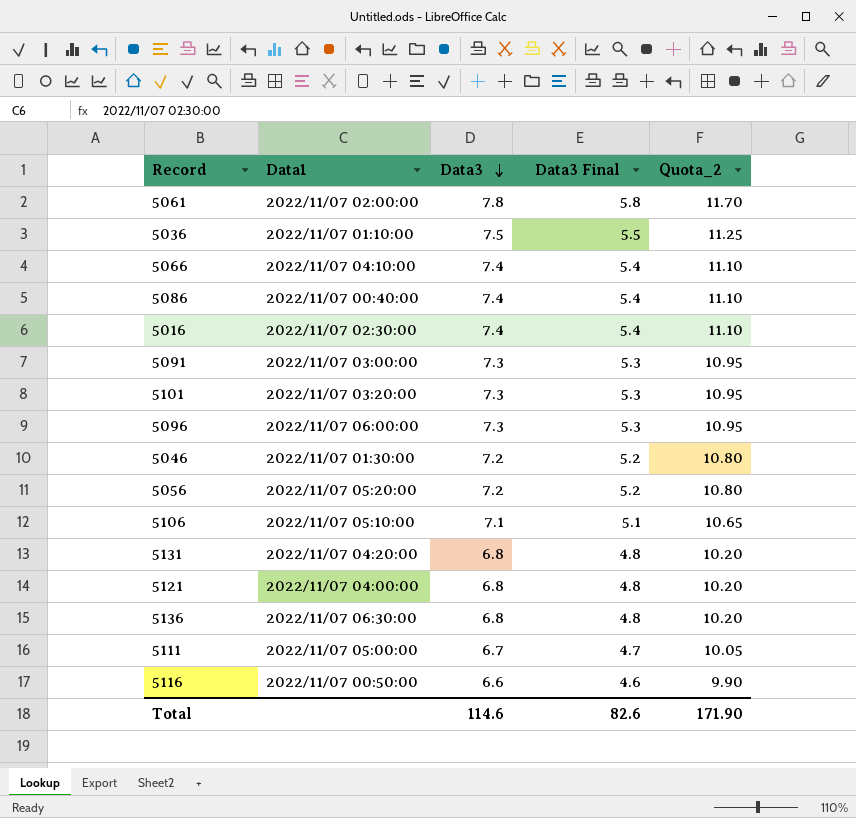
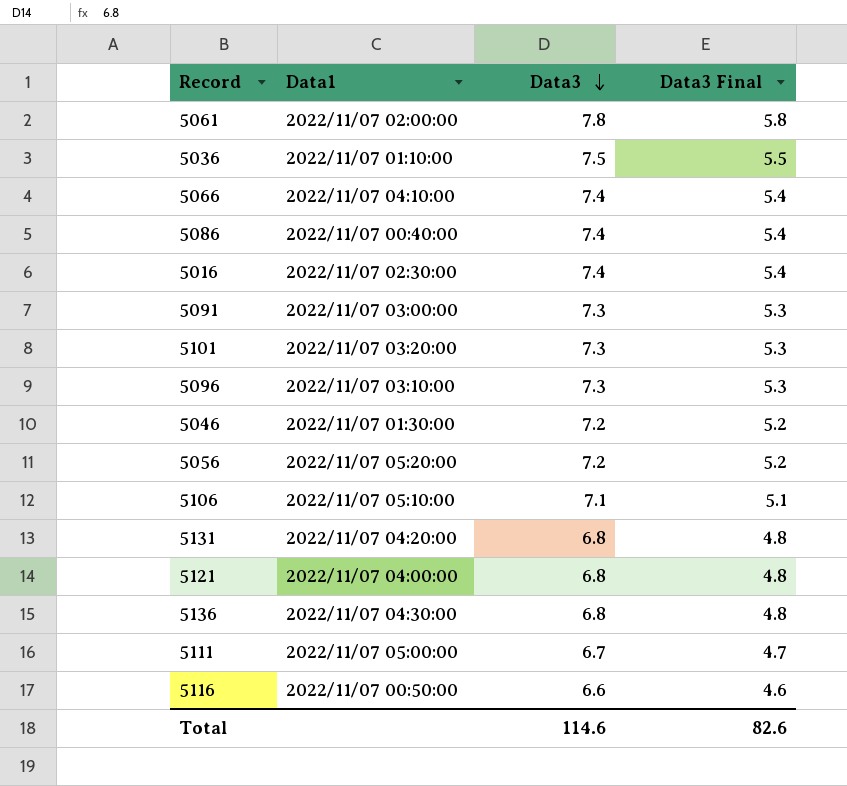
column Quota_2 | formula: [Data3] * 1.5 -> none
5096 | Data1: 2022/11/07 06:00:00 -> 2022/11/07 03:10:00
5136 | Data1: 2022/11/07 06:30:00 -> 2022/11/07 04:30:00

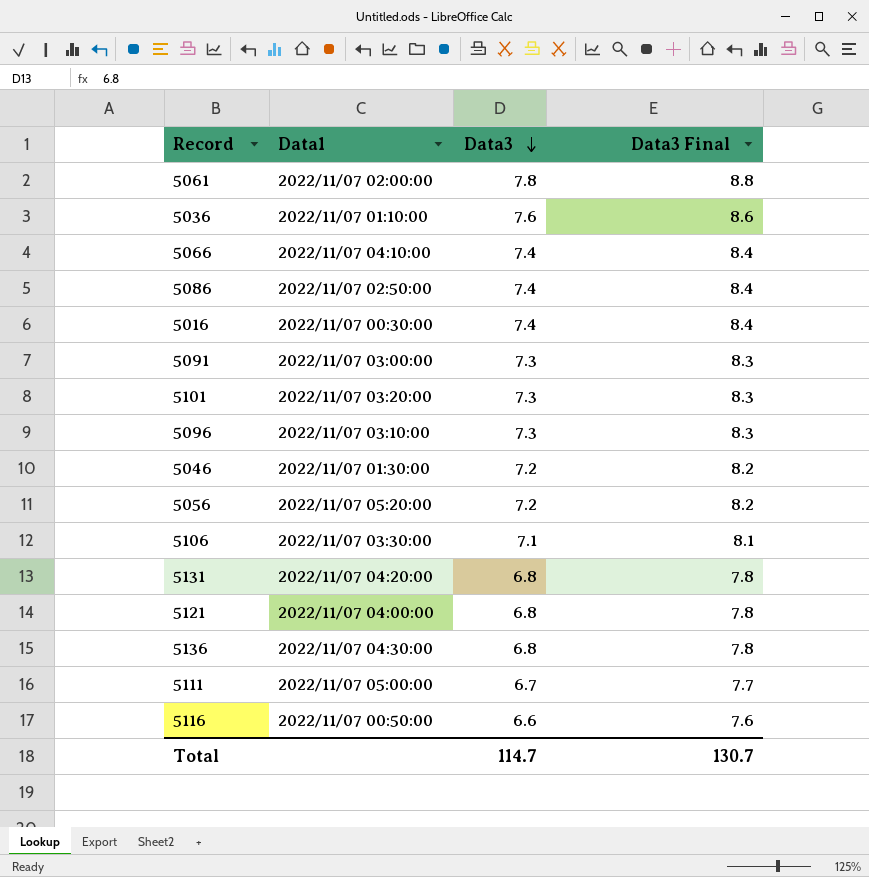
column Data3 Final | formula: [Data3] - 2 -> [Data3] + 1
5036 | Data3: 7.5 -> 7.6
5086 | Data1: 2022/11/07 00:40:00 -> 2022/11/07 02:50:00
5016 | Data1: 2022/11/07 02:30:00 -> 2022/11/07 00:30:00
5106 | Data1: 2022/11/07 05:10:00 -> 2022/11/07 03:30:00
Total | Data3: 114.6 -> 114.7
Total | Data3 Final: 82.6 -> 130.7

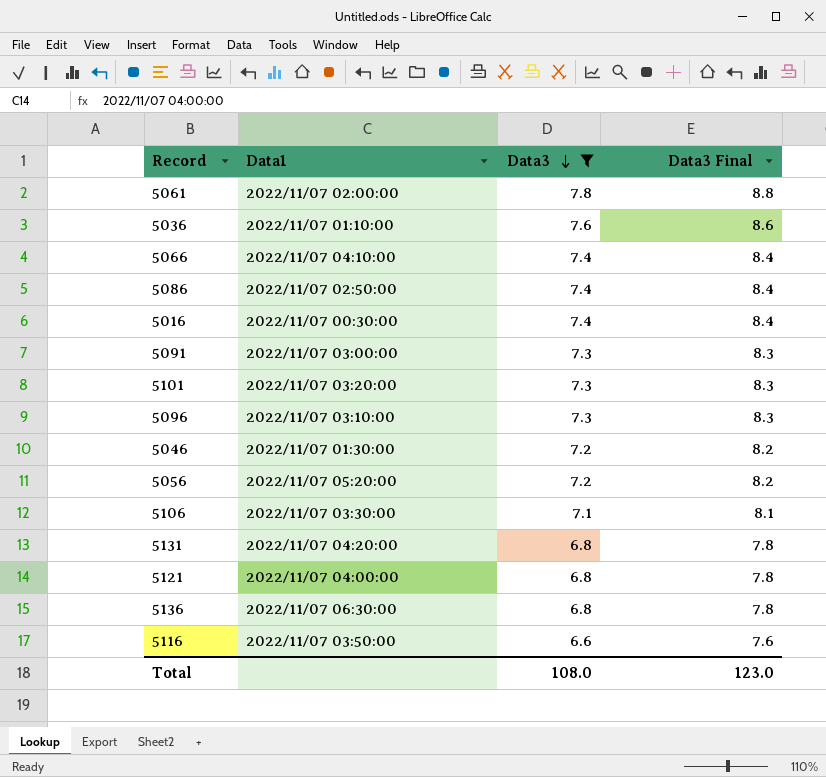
filter: none -> Data3 != 6.7
5136 | Data1: 2022/11/07 04:30:00 -> 2022/11/07 06:30:00
5116 | Data1: 2022/11/07 00:50:00 -> 2022/11/07 03:50:00
Total | Data3: 114.7 -> 108.0
Total | Data3 Final: 130.7 -> 123.0

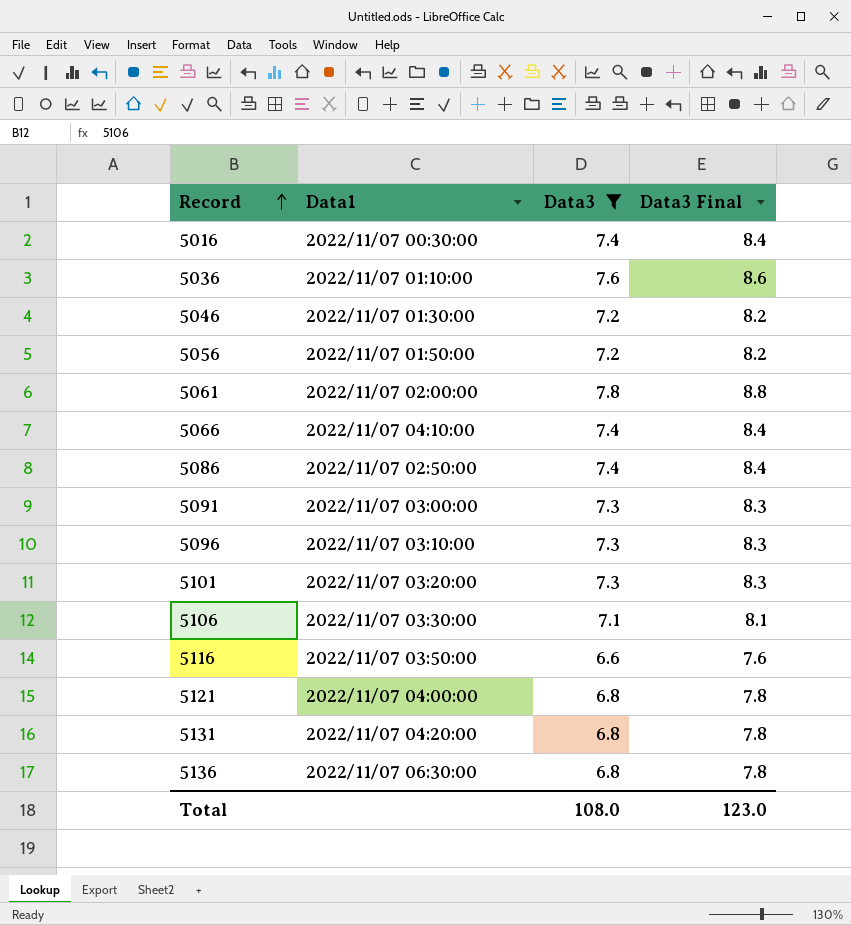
row order: Data3 descending -> Record ascending
5056 | Data1: 2022/11/07 05:20:00 -> 2022/11/07 01:50:00

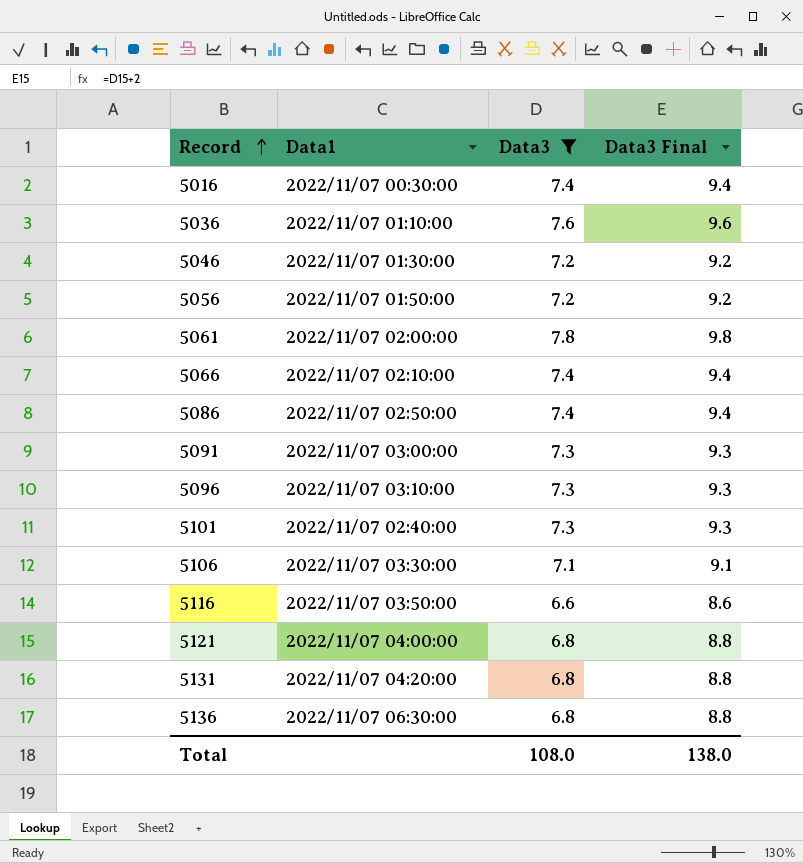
column Data3 Final | formula: [Data3] + 1 -> [Data3] + 2
5066 | Data1: 2022/11/07 04:10:00 -> 2022/11/07 02:10:00
5101 | Data1: 2022/11/07 03:20:00 -> 2022/11/07 02:40:00
Total | Data3 Final: 123.0 -> 138.0

